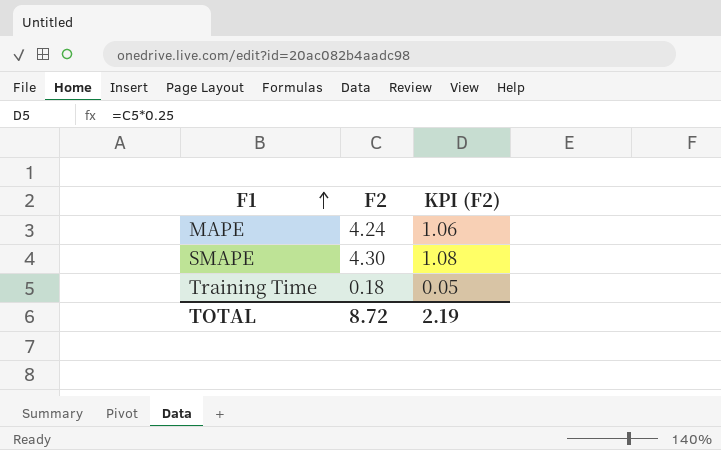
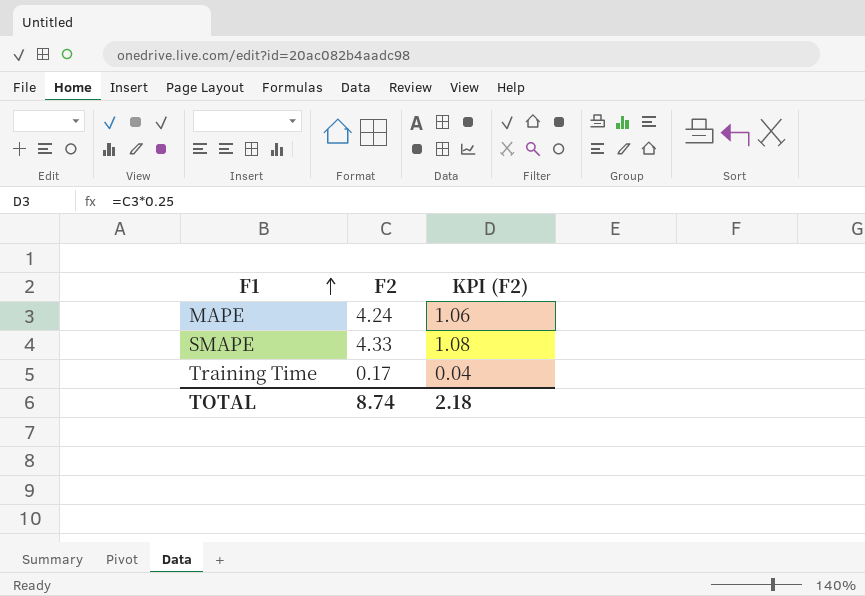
SMAPE | F2: 4.30 -> 4.33
Training Time | F2: 0.18 -> 0.17
Training Time | KPI (F2): 0.05 -> 0.04
TOTAL | F2: 8.72 -> 8.74
TOTAL | KPI (F2): 2.19 -> 2.18

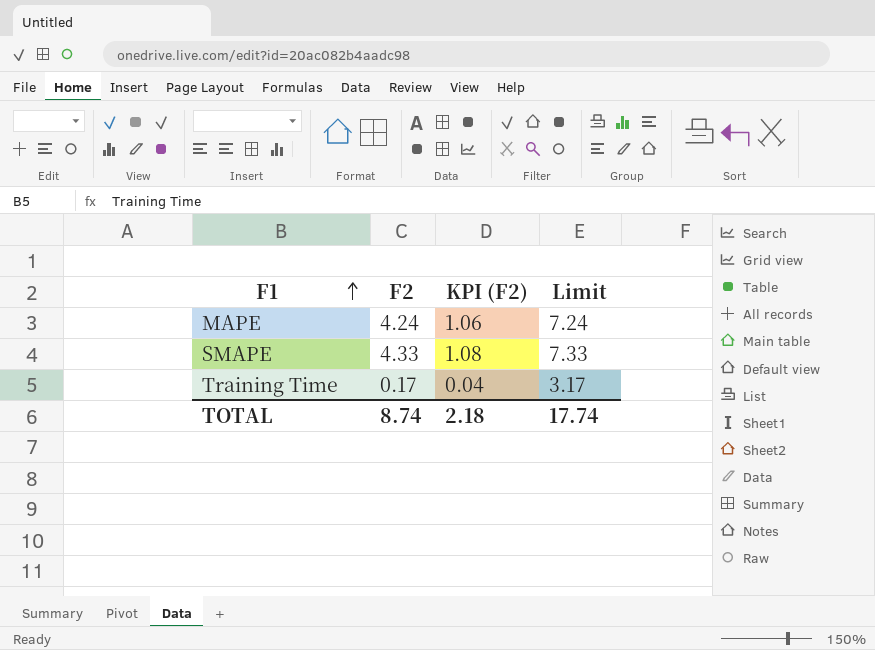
column Limit | formula: none -> [F2] + 3

